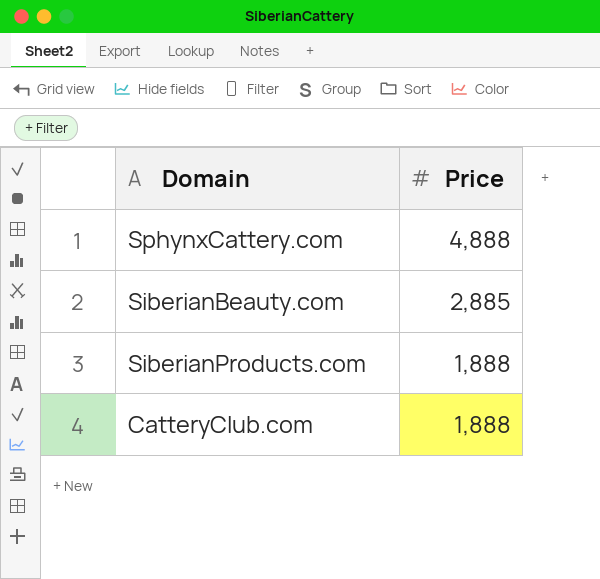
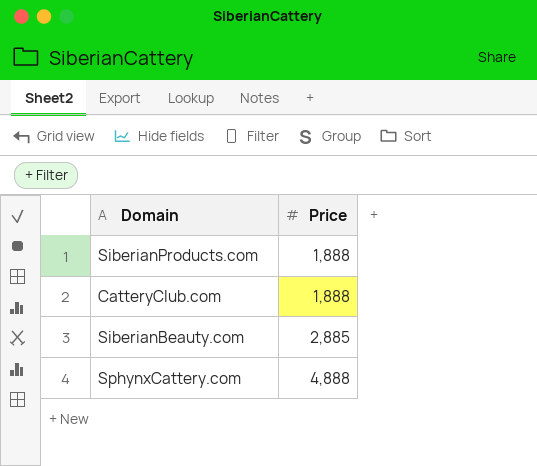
row order: Price descending -> Price ascending

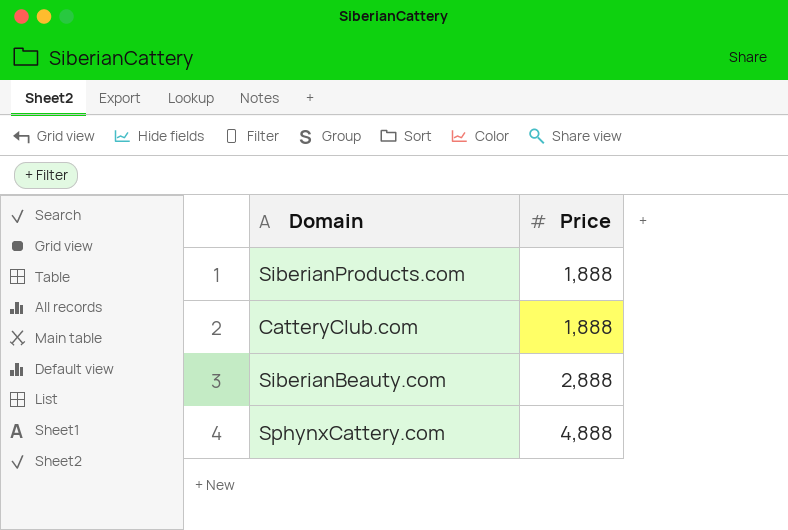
SiberianBeauty.com | Price: 2,885 -> 2,888

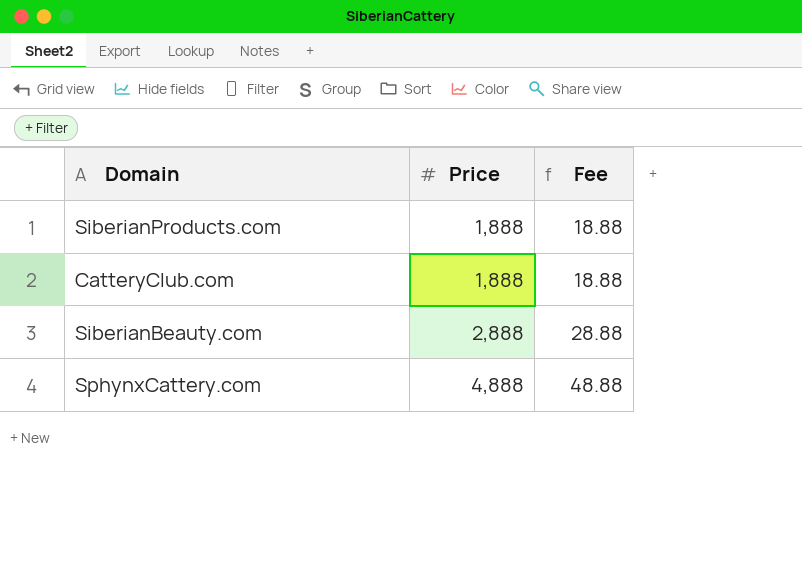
column Fee | formula: none -> [Price] * 0.01

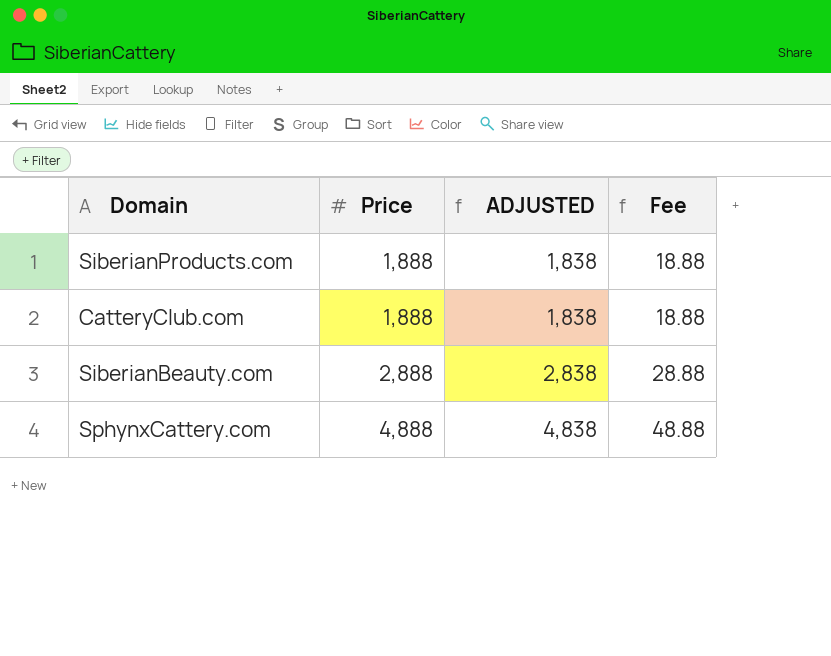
column ADJUSTED | formula: none -> [Price] - 50

